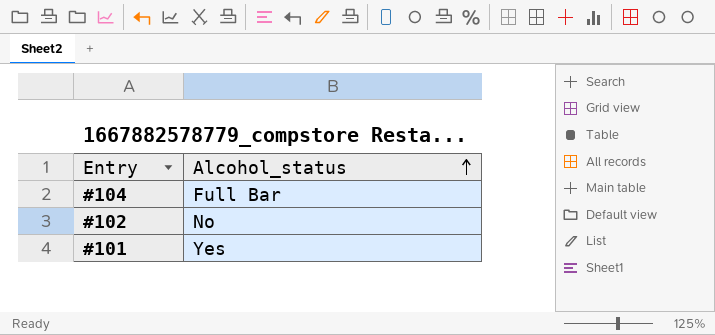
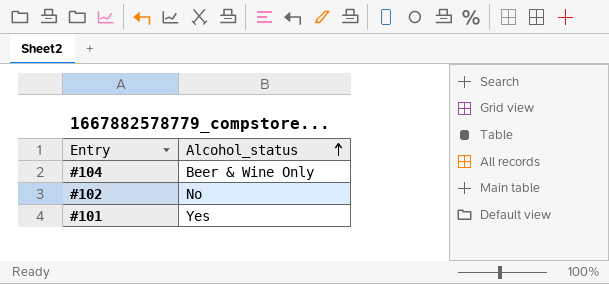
#104 | Alcohol_status: Full Bar -> Beer & Wine Only

